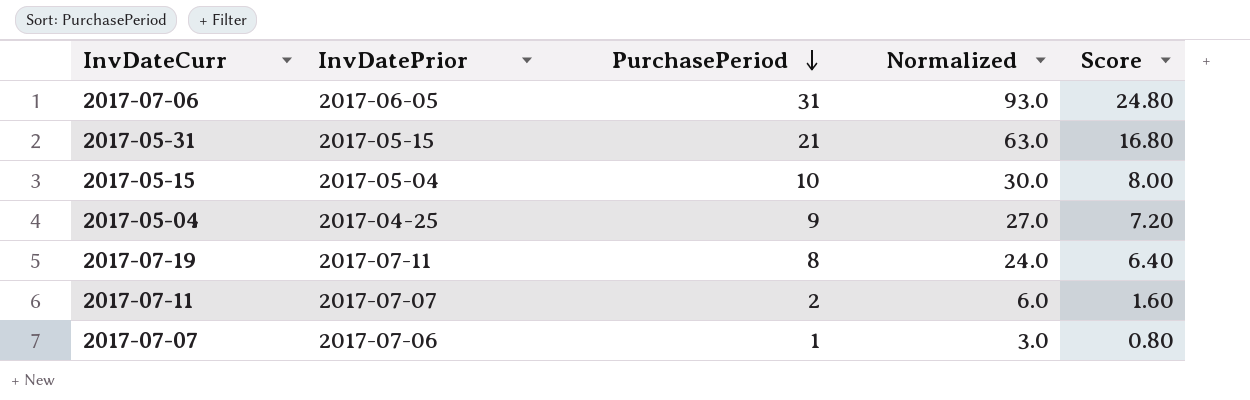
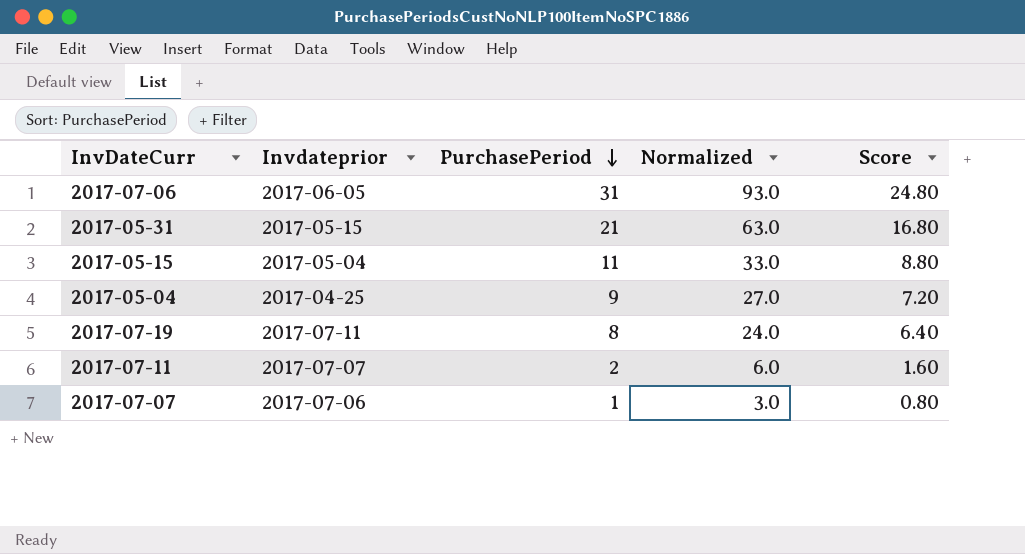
column name: InvDatePrior -> Invdateprior
2017-05-15 | PurchasePeriod: 10 -> 11
2017-05-15 | Normalized: 30.0 -> 33.0
2017-05-15 | Score: 8.00 -> 8.80

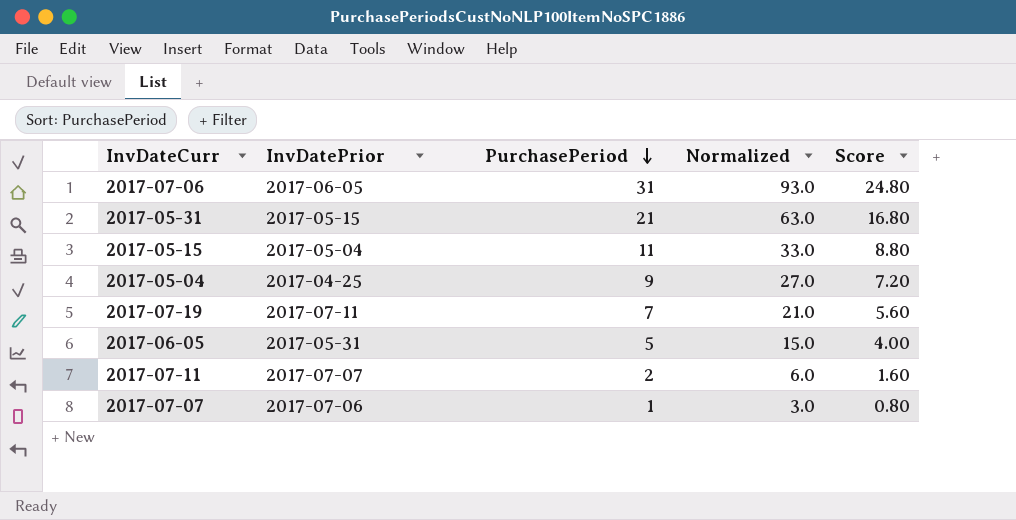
column name: Invdateprior -> InvDatePrior
2017-07-19 | PurchasePeriod: 8 -> 7
2017-07-19 | Normalized: 24.0 -> 21.0
2017-07-19 | Score: 6.40 -> 5.60
row 2017-06-05: none -> 2017-05-31 | 5 | 15.0 | 4.00

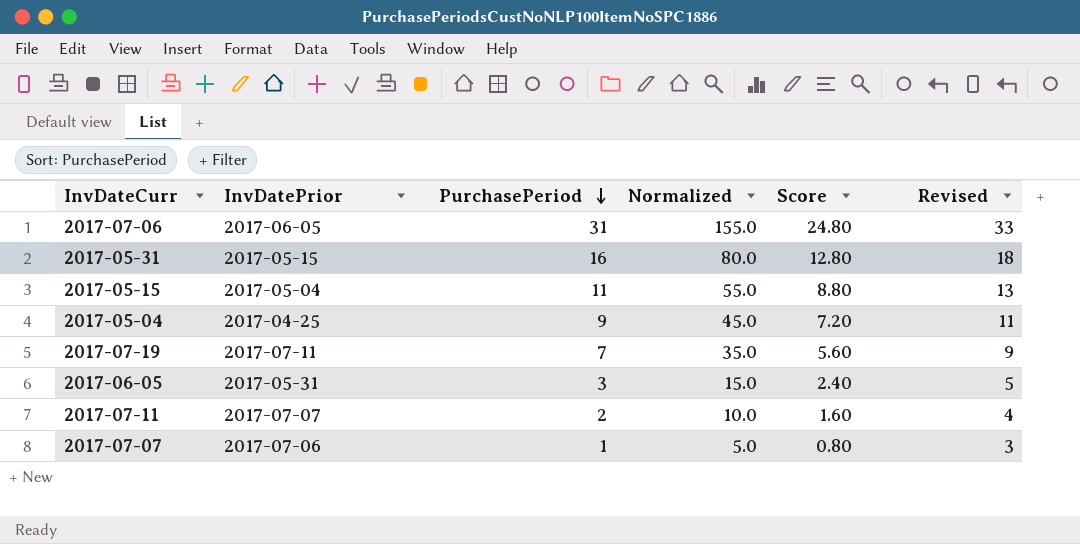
column Normalized | formula: [PurchasePeriod] * 3 -> [PurchasePeriod] * 5
column Revised | formula: none -> [PurchasePeriod] + 2
2017-05-31 | PurchasePeriod: 21 -> 16
2017-05-31 | Score: 16.80 -> 12.80
2017-06-05 | PurchasePeriod: 5 -> 3
2017-06-05 | Score: 4.00 -> 2.40

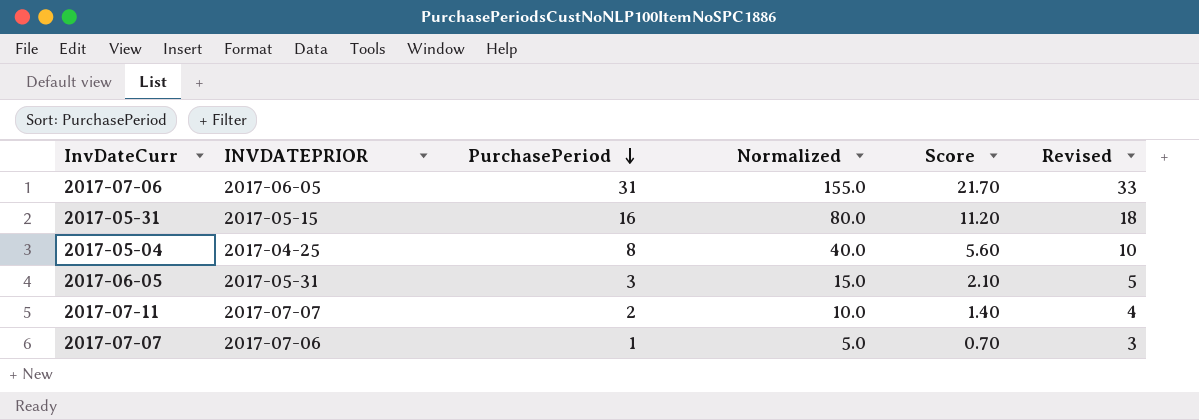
column name: InvDatePrior -> INVDATEPRIOR
column Score | formula: [PurchasePeriod] * 0.8 -> [PurchasePeriod] * 0.7
row 2017-05-15: 2017-05-04 | 11 | 55.0 | 8.80 | 13 -> none
row 2017-07-19: 2017-07-11 | 7 | 35.0 | 5.60 | 9 -> none
2017-05-04 | PurchasePeriod: 9 -> 8
2017-05-04 | Normalized: 45.0 -> 40.0
2017-05-04 | Revised: 11 -> 10

